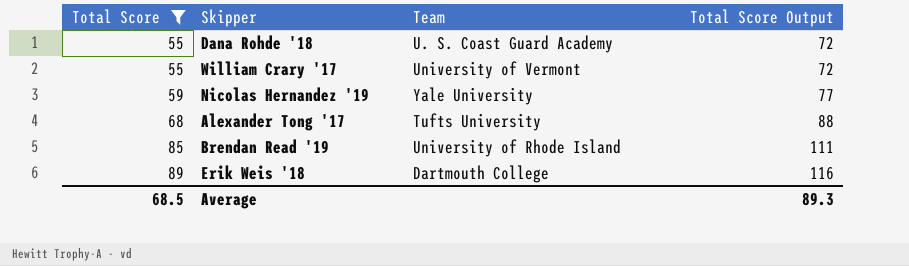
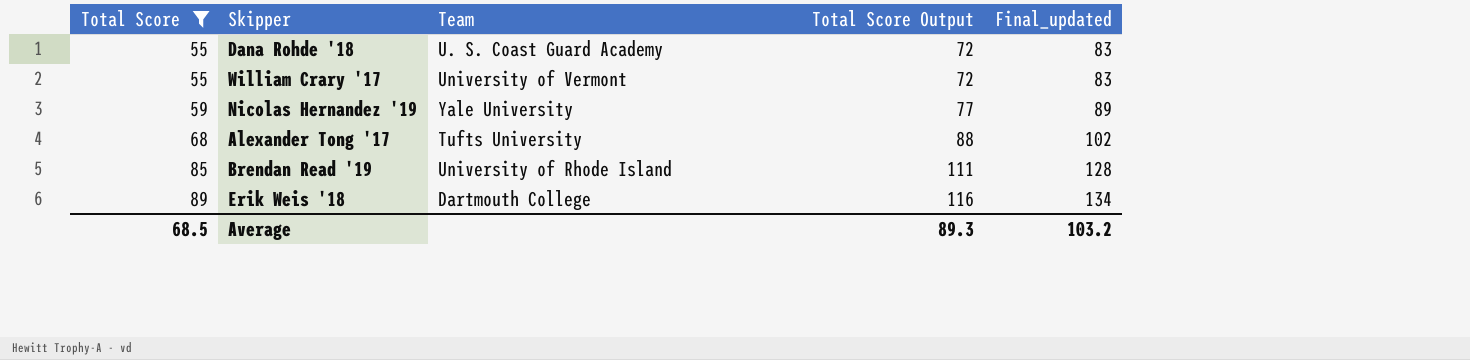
column Final_updated | formula: none -> [Total Score] * 1.5

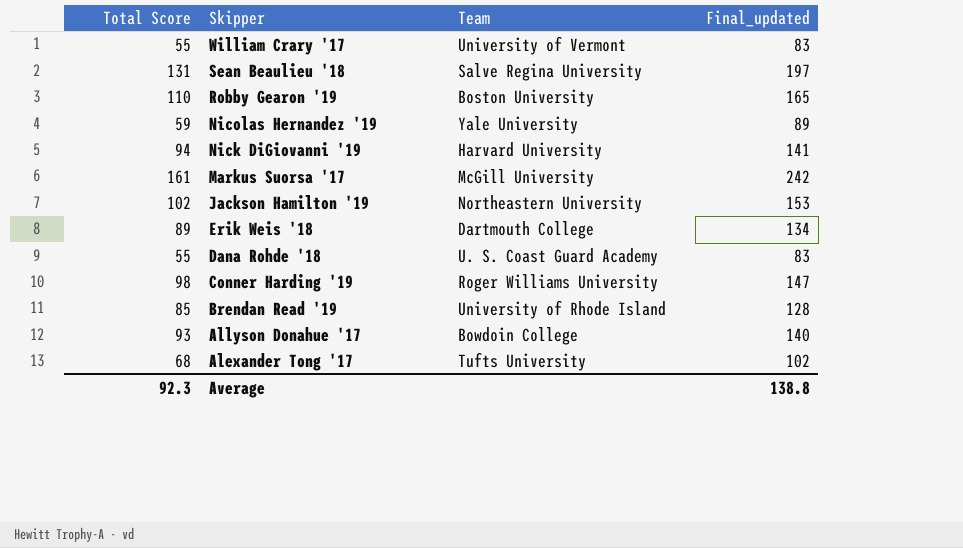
filter: Total Score <= 89 -> none
row order: Total Score ascending -> Skipper descending
column Total Score Output | formula: [Total Score] * 1.3 -> none
Average | Total Score: 68.5 -> 92.3
Average | Final_updated: 103.2 -> 138.8

